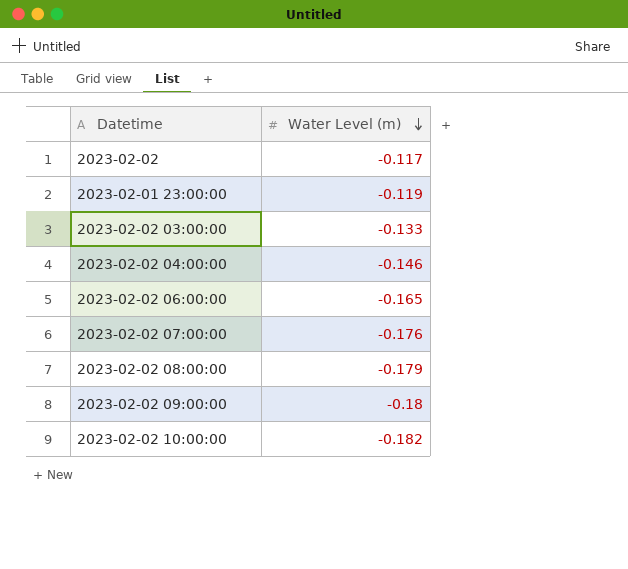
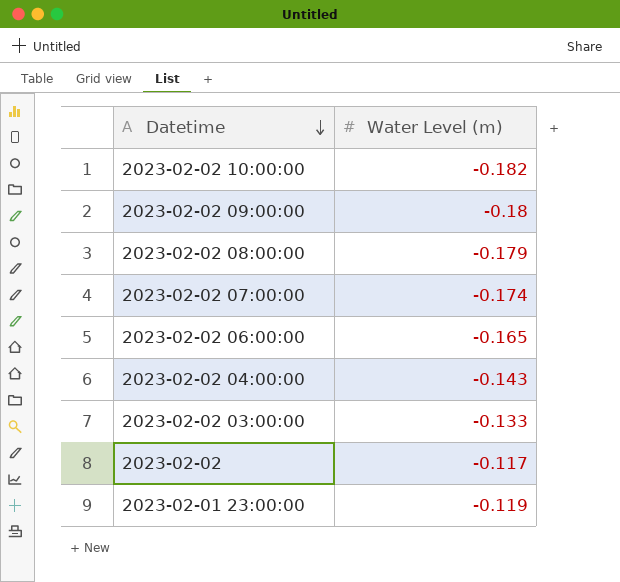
row order: Water Level (m) descending -> Datetime descending
2023-02-02 07:00:00 | Water Level (m): -0.176 -> -0.174
2023-02-02 04:00:00 | Water Level (m): -0.146 -> -0.143

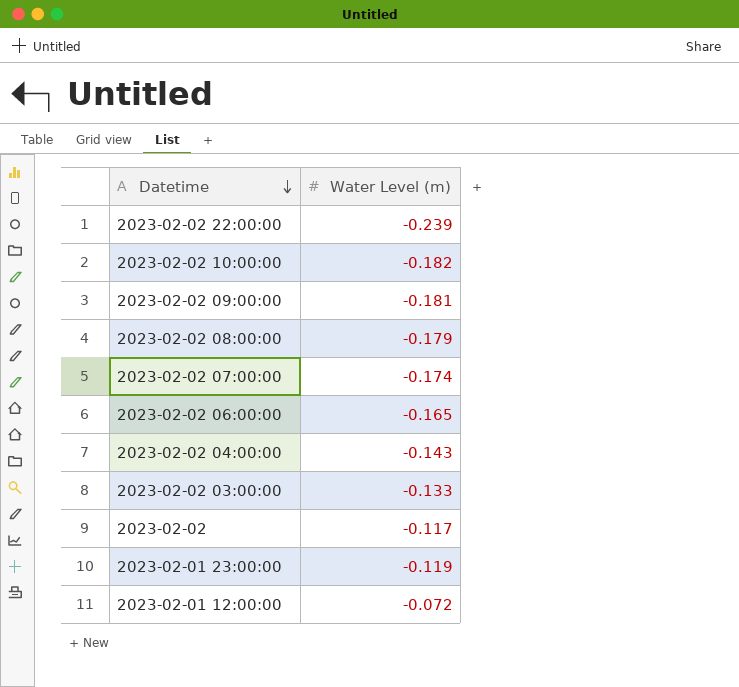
row 2023-02-02 22:00:00: none -> -0.239
2023-02-02 09:00:00 | Water Level (m): -0.18 -> -0.181
row 2023-02-01 12:00:00: none -> -0.072

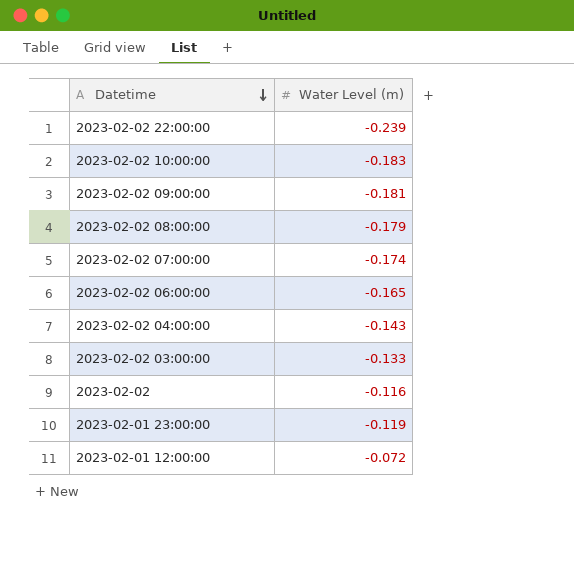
2023-02-02 10:00:00 | Water Level (m): -0.182 -> -0.183
2023-02-02 | Water Level (m): -0.117 -> -0.116

